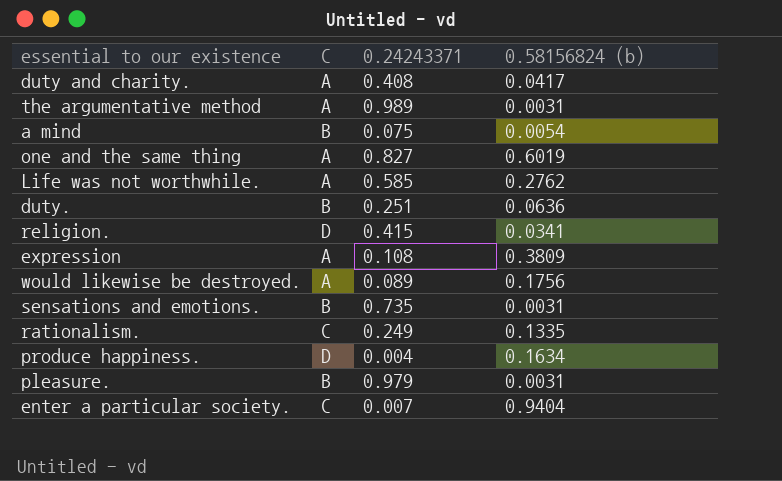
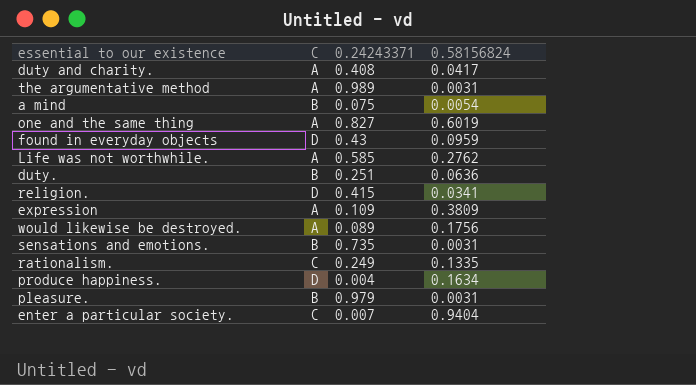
column name: 0.58156824 (b) -> 0.58156824
row found in everyday objects: none -> D | 0.43 | 0.0959
expression | 0.24243371: 0.108 -> 0.109

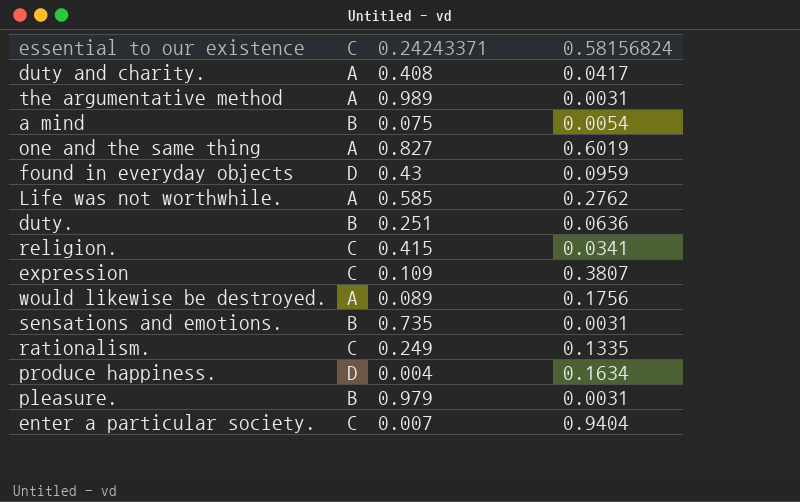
religion. | C: D -> C
expression | C: A -> C
expression | 0.58156824: 0.3809 -> 0.3807

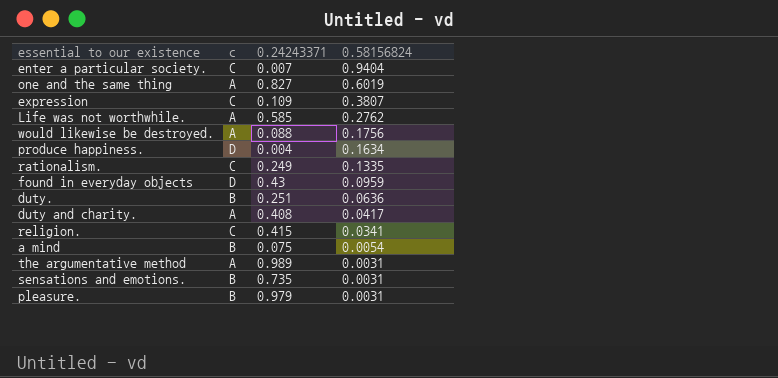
row order: none -> 0.58156824 descending
column name: C -> c
would likewise be destroyed. | 0.24243371: 0.089 -> 0.088

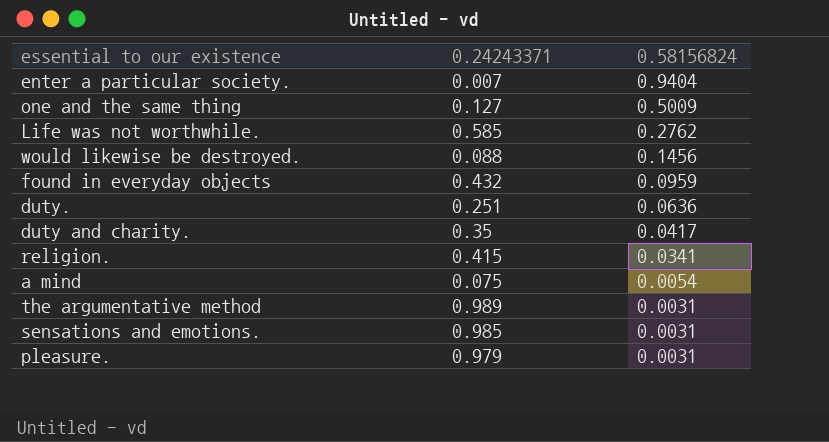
column c | position: 2 -> none
row expression: C | 0.109 | 0.3807 -> none
row produce happiness.: D | 0.004 | 0.1634 -> none
row rationalism.: C | 0.249 | 0.1335 -> none
one and the same thing | 0.24243371: 0.827 -> 0.127
one and the same thing | 0.58156824: 0.6019 -> 0.5009
would likewise be destroyed. | 0.58156824: 0.1756 -> 0.1456
found in everyday objects | 0.24243371: 0.43 -> 0.432
duty and charity. | 0.24243371: 0.408 -> 0.35
sensations and emotions. | 0.24243371: 0.735 -> 0.985

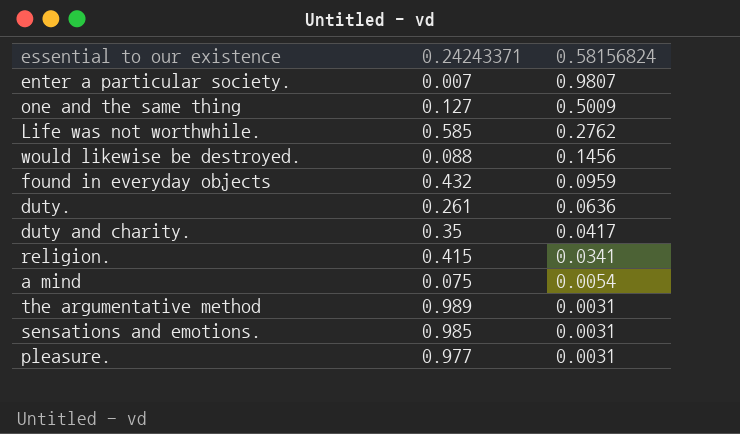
enter a particular society. | 0.58156824: 0.9404 -> 0.9807
duty. | 0.24243371: 0.251 -> 0.261
pleasure. | 0.24243371: 0.979 -> 0.977

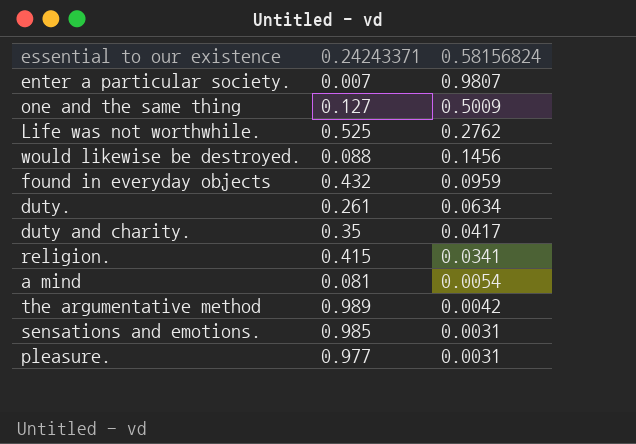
Life was not worthwhile. | 0.24243371: 0.585 -> 0.525
duty. | 0.58156824: 0.0636 -> 0.0634
a mind | 0.24243371: 0.075 -> 0.081
the argumentative method | 0.58156824: 0.0031 -> 0.0042

